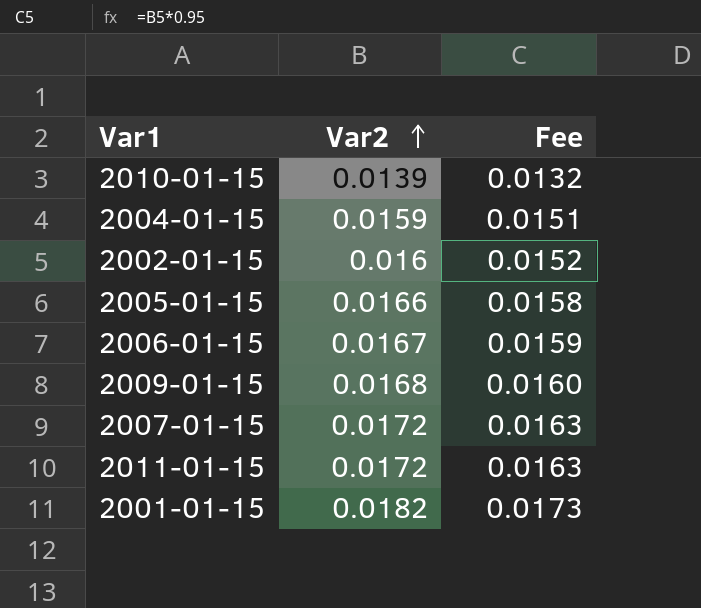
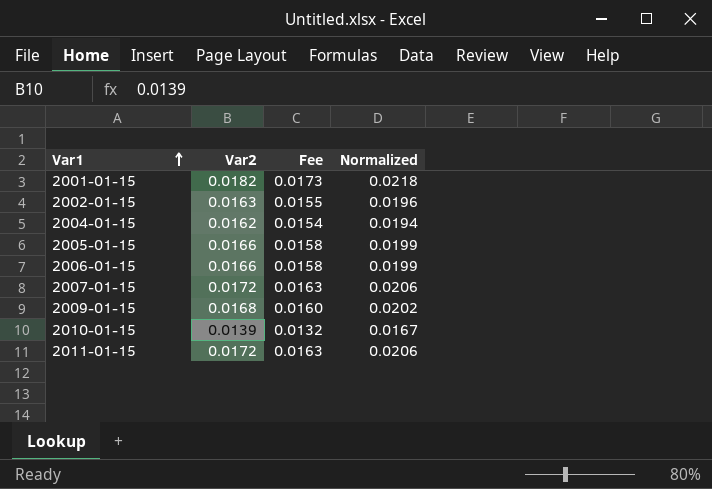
row order: Var2 ascending -> Var1 ascending
column Normalized | formula: none -> [Var2] * 1.2
2002-01-15 | Var2: 0.016 -> 0.0163
2002-01-15 | Fee: 0.0152 -> 0.0155
2004-01-15 | Var2: 0.0159 -> 0.0162
2004-01-15 | Fee: 0.0151 -> 0.0154
2006-01-15 | Var2: 0.0167 -> 0.0166
2006-01-15 | Fee: 0.0159 -> 0.0158

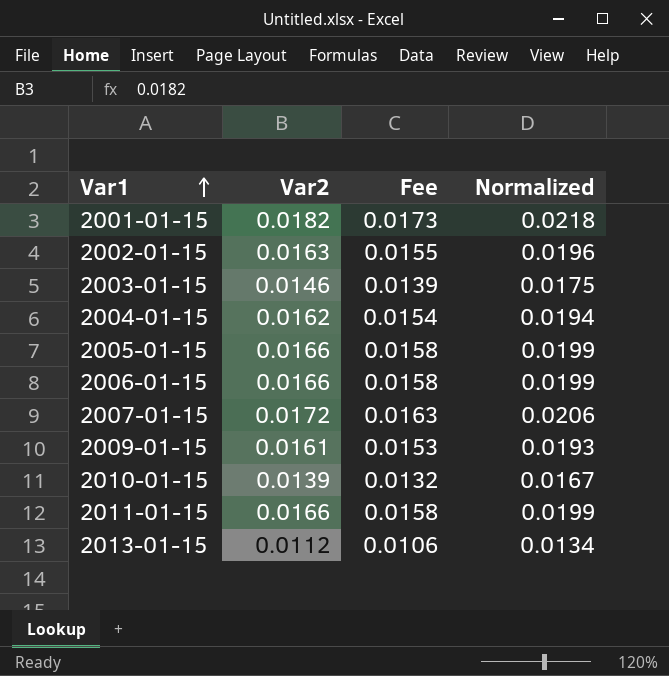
row 2003-01-15: none -> 0.0146 | 0.0139 | 0.0175
2009-01-15 | Var2: 0.0168 -> 0.0161
2009-01-15 | Fee: 0.0160 -> 0.0153
2009-01-15 | Normalized: 0.0202 -> 0.0193
2011-01-15 | Var2: 0.0172 -> 0.0166
2011-01-15 | Fee: 0.0163 -> 0.0158
2011-01-15 | Normalized: 0.0206 -> 0.0199
row 2013-01-15: none -> 0.0112 | 0.0106 | 0.0134

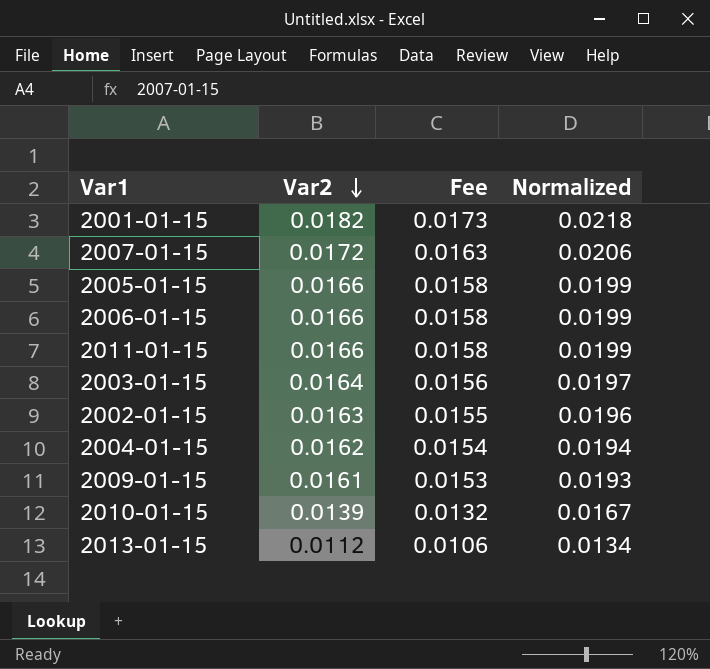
row order: Var1 ascending -> Var2 descending
2003-01-15 | Var2: 0.0146 -> 0.0164
2003-01-15 | Fee: 0.0139 -> 0.0156
2003-01-15 | Normalized: 0.0175 -> 0.0197

